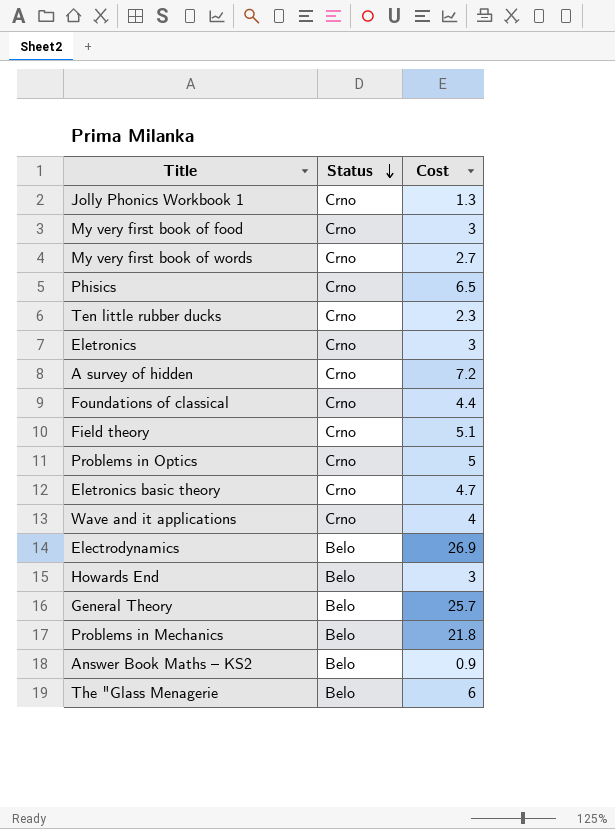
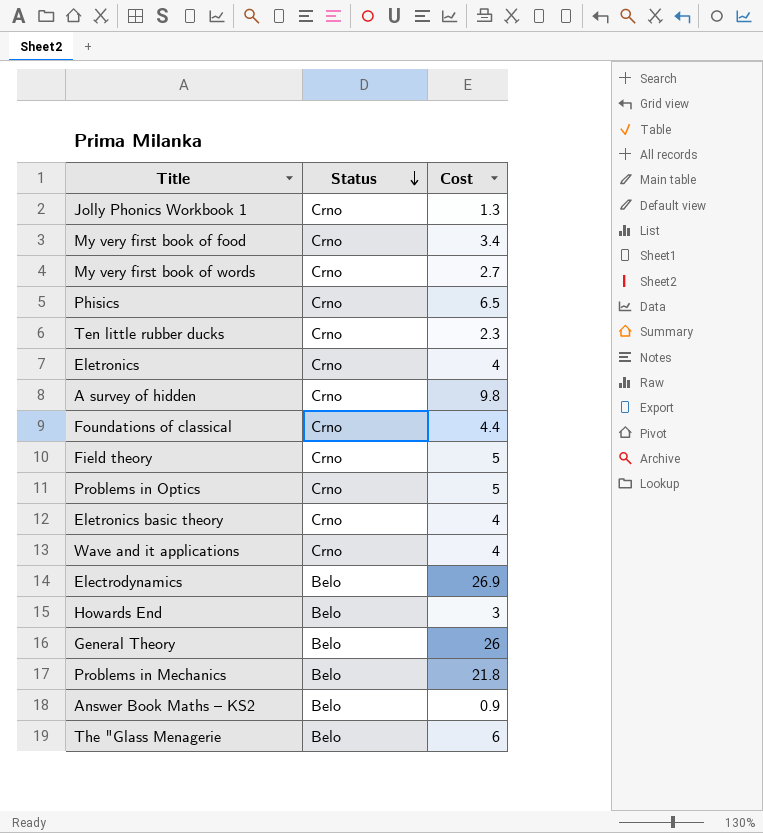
My very first book of food | Cost: 3 -> 3.4
Eletronics | Cost: 3 -> 4
A survey of hidden | Cost: 7.2 -> 9.8
Field theory | Cost: 5.1 -> 5
Eletronics basic theory | Cost: 4.7 -> 4
General Theory | Cost: 25.7 -> 26

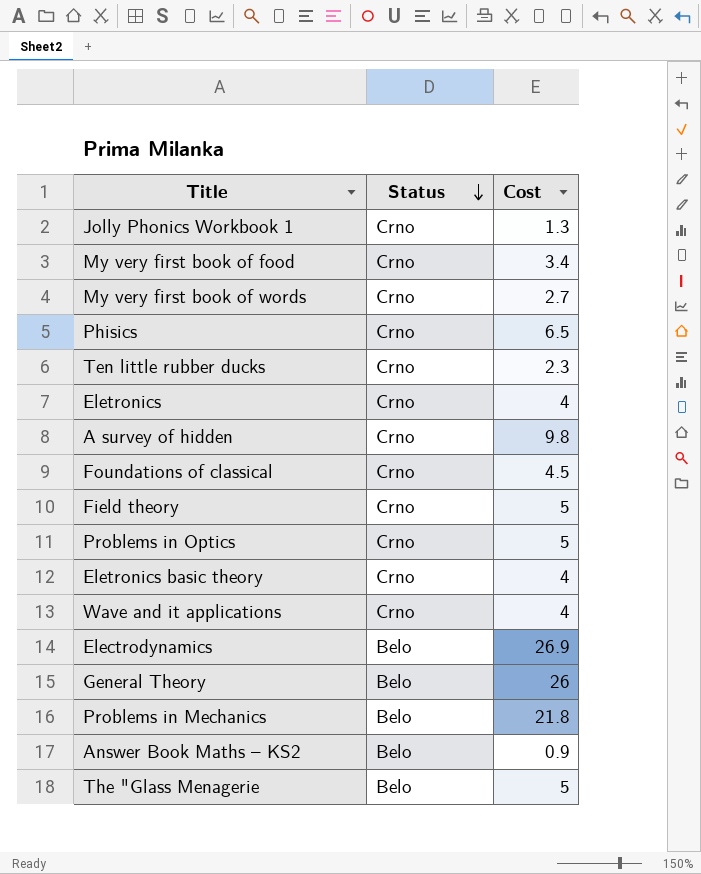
row Howards End: Belo | 3 -> none
Foundations of classical | Cost: 4.4 -> 4.5
The "Glass Menagerie | Cost: 6 -> 5

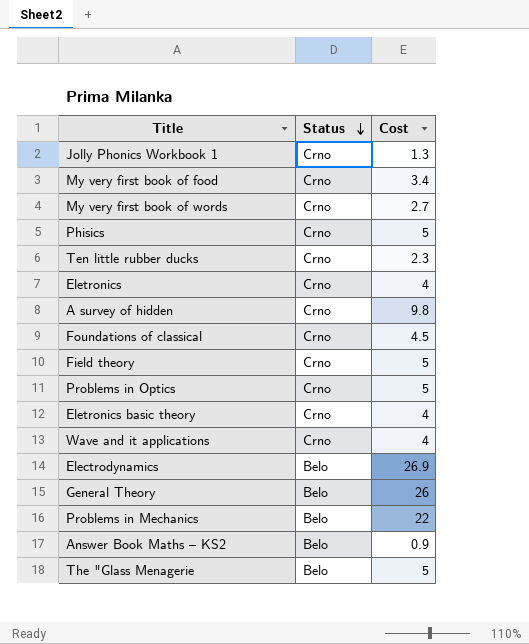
Phisics | Cost: 6.5 -> 5
Problems in Mechanics | Cost: 21.8 -> 22

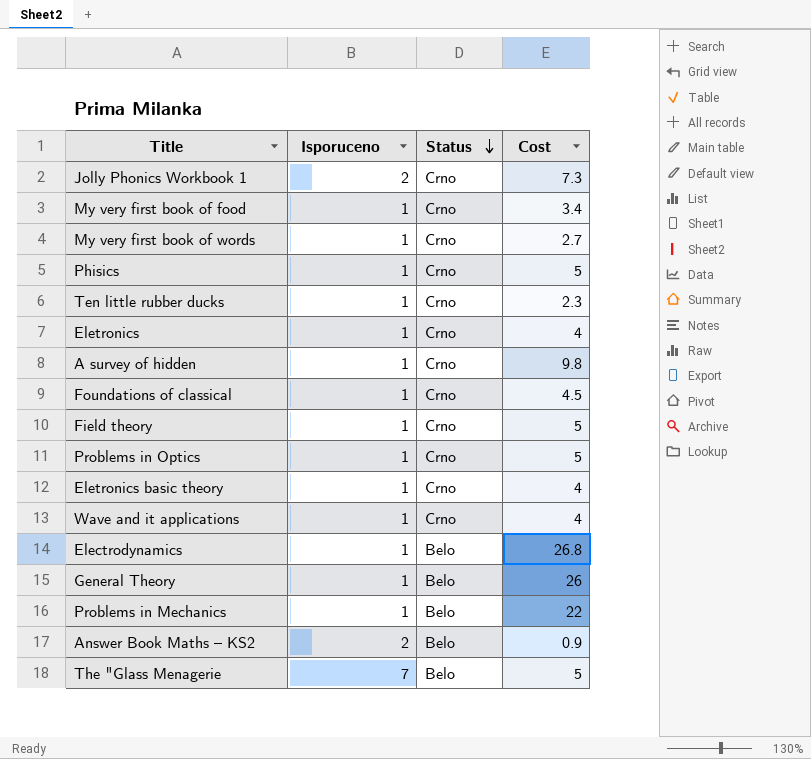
column Isporuceno | position: none -> 2
Jolly Phonics Workbook 1 | Cost: 1.3 -> 7.3
Electrodynamics | Cost: 26.9 -> 26.8

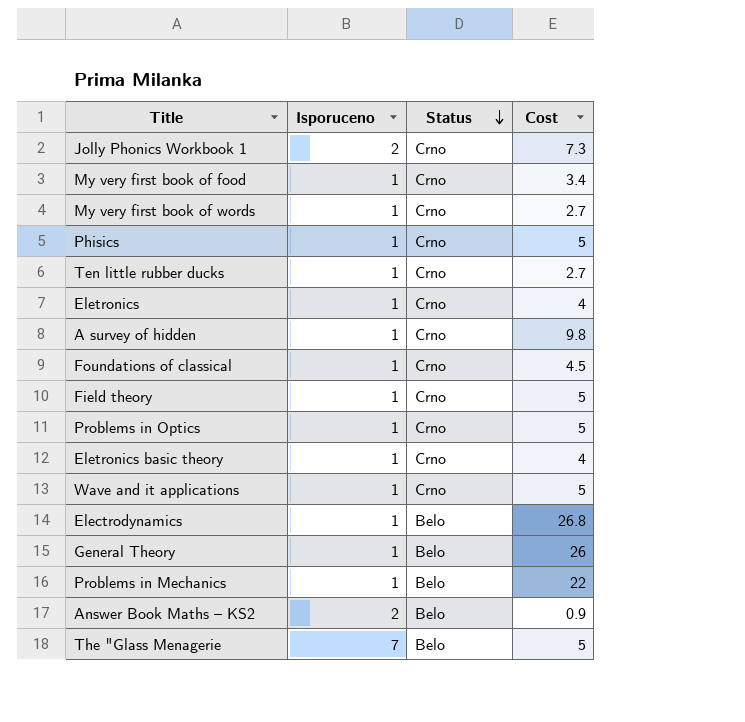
Ten little rubber ducks | Cost: 2.3 -> 2.7
Wave and it applications | Cost: 4 -> 5

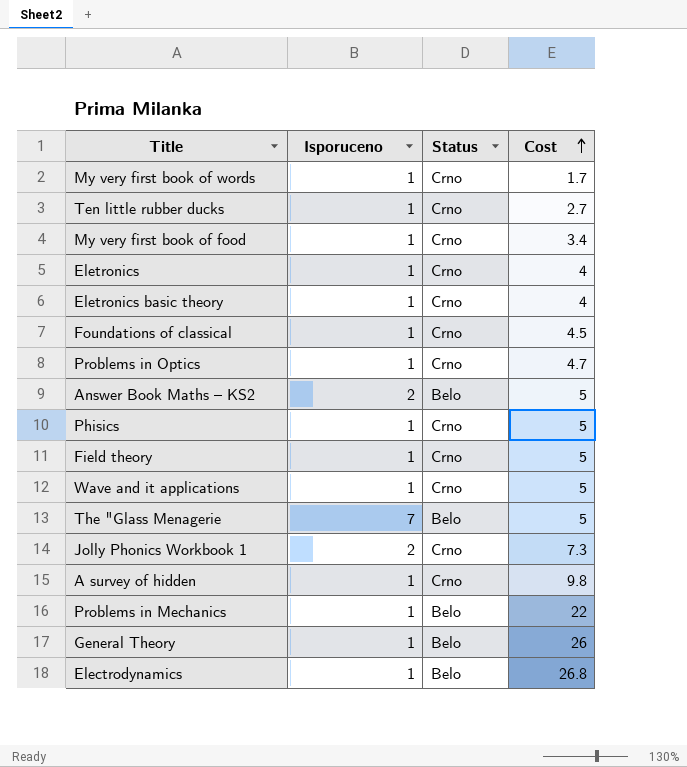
row order: Status descending -> Cost ascending
My very first book of words | Cost: 2.7 -> 1.7
Problems in Optics | Cost: 5 -> 4.7
Answer Book Maths – KS2 | Cost: 0.9 -> 5

